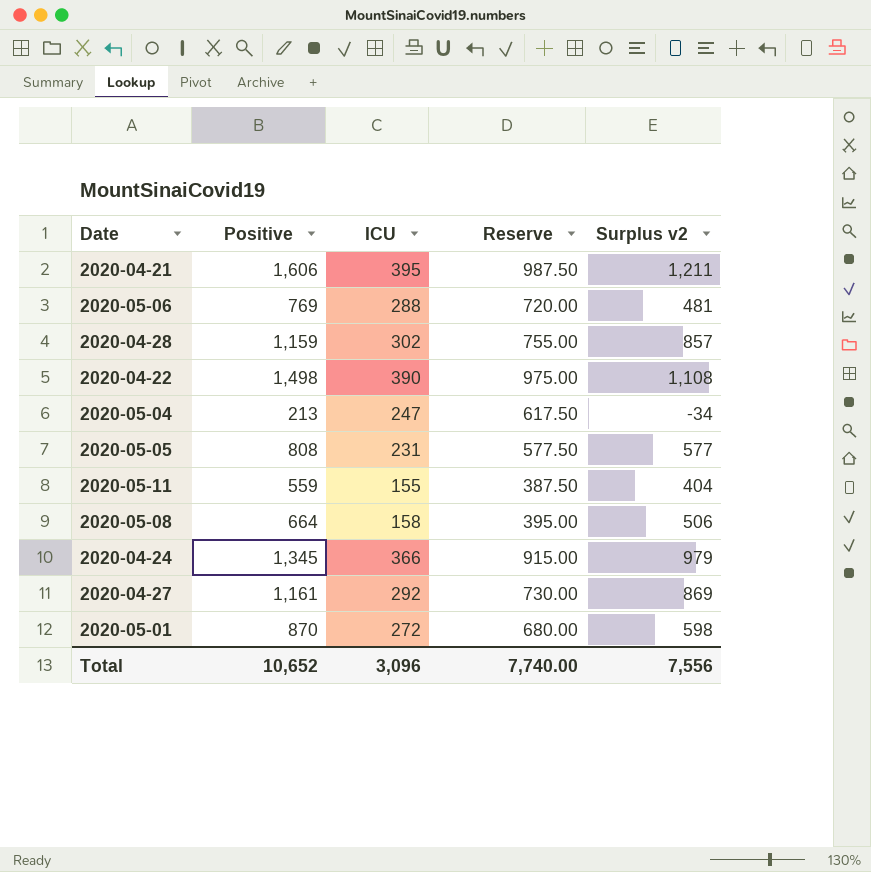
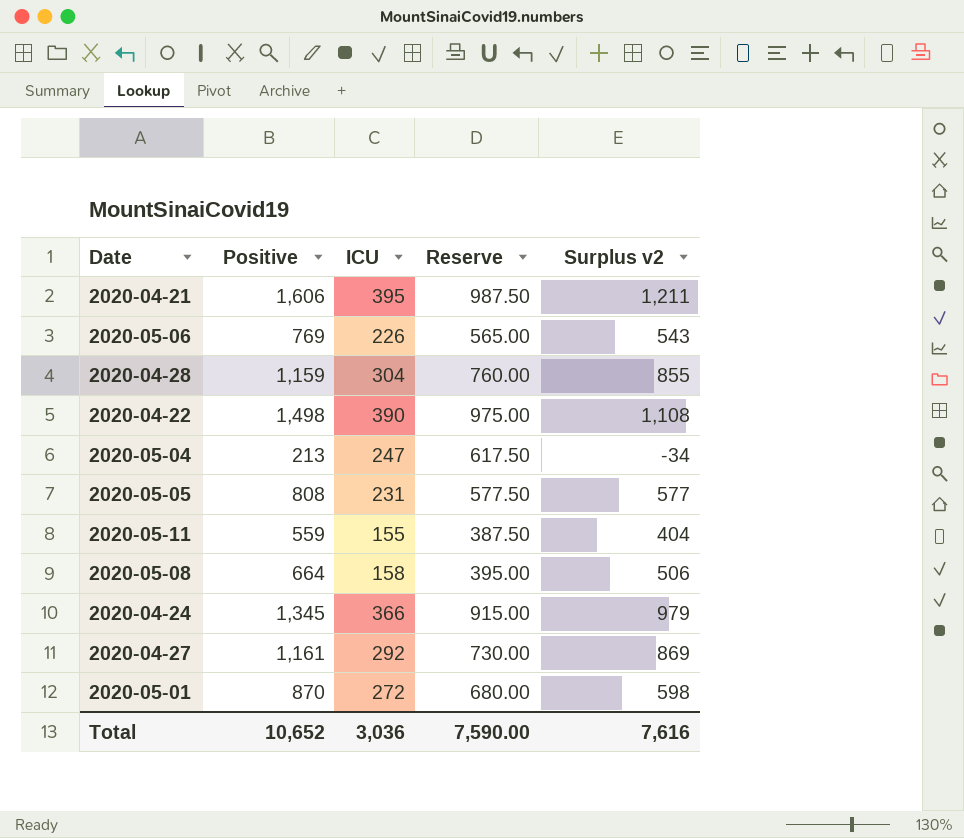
2020-05-06 | ICU: 288 -> 226
2020-05-06 | Reserve: 720.00 -> 565.00
2020-05-06 | Surplus v2: 481 -> 543
2020-04-28 | ICU: 302 -> 304
2020-04-28 | Reserve: 755.00 -> 760.00
2020-04-28 | Surplus v2: 857 -> 855
Total | ICU: 3,096 -> 3,036
Total | Reserve: 7,740.00 -> 7,590.00
Total | Surplus v2: 7,556 -> 7,616

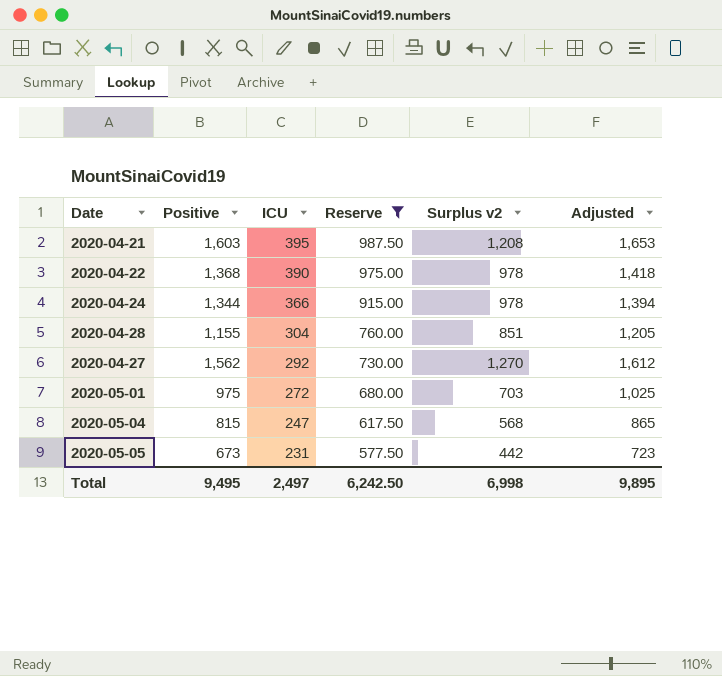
filter: none -> Reserve >= 577.50
row order: none -> ICU descending
column Adjusted | formula: none -> [Positive] + 50
2020-04-21 | Positive: 1,606 -> 1,603
2020-04-21 | Surplus v2: 1,211 -> 1,208
2020-04-22 | Positive: 1,498 -> 1,368
2020-04-22 | Surplus v2: 1,108 -> 978
2020-04-24 | Positive: 1,345 -> 1,344
2020-04-24 | Surplus v2: 979 -> 978
2020-04-28 | Positive: 1,159 -> 1,155
2020-04-28 | Surplus v2: 855 -> 851
2020-04-27 | Positive: 1,161 -> 1,562
2020-04-27 | Surplus v2: 869 -> 1,270
2020-05-01 | Positive: 870 -> 975
2020-05-01 | Surplus v2: 598 -> 703
2020-05-04 | Positive: 213 -> 815
2020-05-04 | Surplus v2: -34 -> 568
2020-05-05 | Positive: 808 -> 673
2020-05-05 | Surplus v2: 577 -> 442
Total | Positive: 10,652 -> 9,495
Total | ICU: 3,036 -> 2,497
Total | Reserve: 7,590.00 -> 6,242.50
Total | Surplus v2: 7,616 -> 6,998

